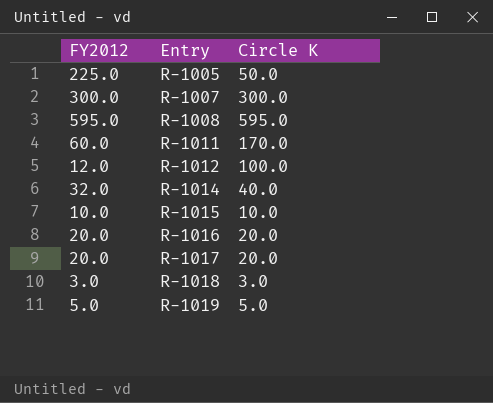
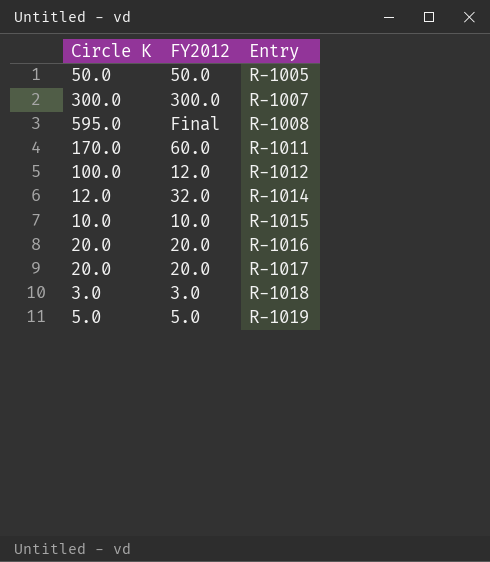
column Circle K | position: 3 -> 1
R-1005 | FY2012: 225.0 -> 50.0
R-1008 | FY2012: 595.0 -> Final
R-1014 | Circle K: 40.0 -> 12.0

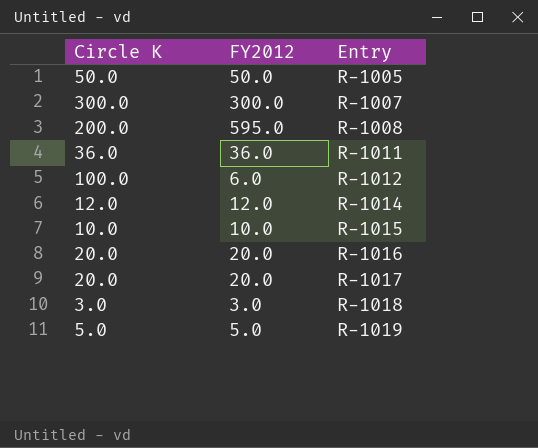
R-1008 | Circle K: 595.0 -> 200.0
R-1008 | FY2012: Final -> 595.0
R-1011 | Circle K: 170.0 -> 36.0
R-1011 | FY2012: 60.0 -> 36.0
R-1012 | FY2012: 12.0 -> 6.0
R-1014 | FY2012: 32.0 -> 12.0

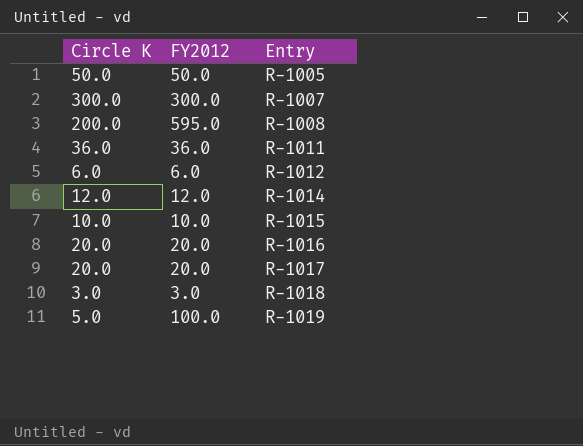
R-1012 | Circle K: 100.0 -> 6.0
R-1019 | FY2012: 5.0 -> 100.0

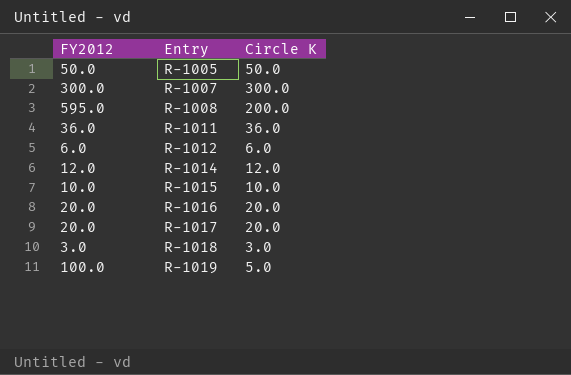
column Circle K | position: 1 -> 3

